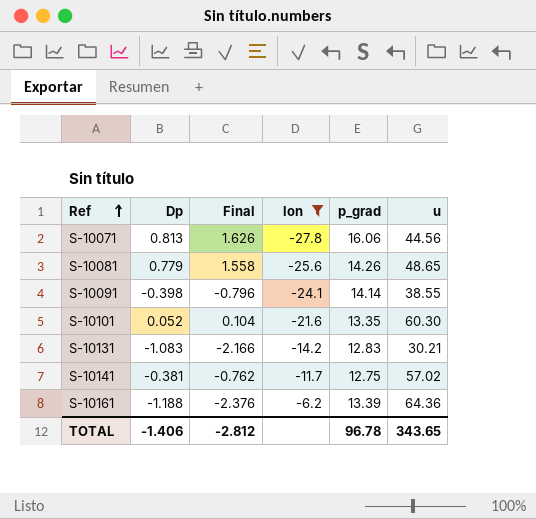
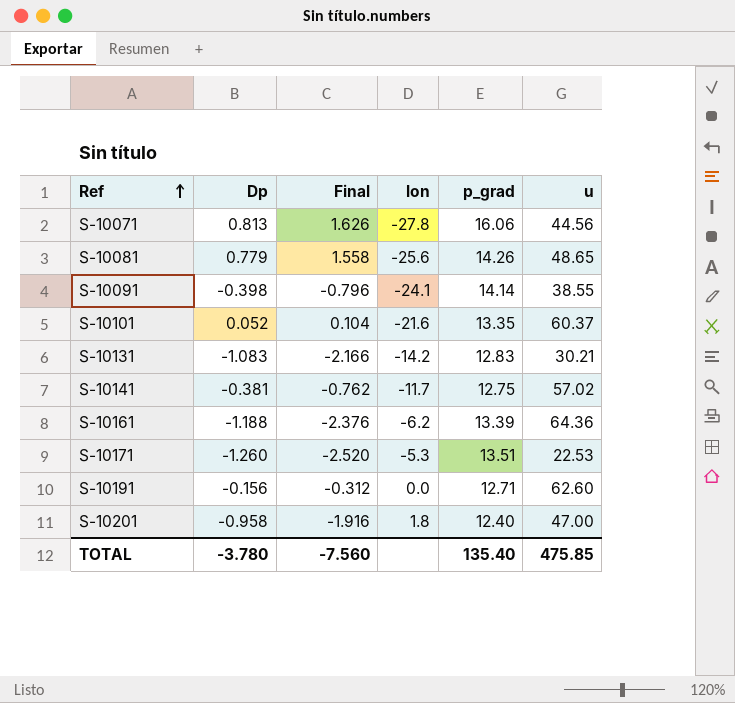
filter: lon <= -6.2 -> none
S-10101 | u: 60.30 -> 60.37
TOTAL | Dp: -1.406 -> -3.780
TOTAL | Final: -2.812 -> -7.560
TOTAL | p_grad: 96.78 -> 135.40
TOTAL | u: 343.65 -> 475.85

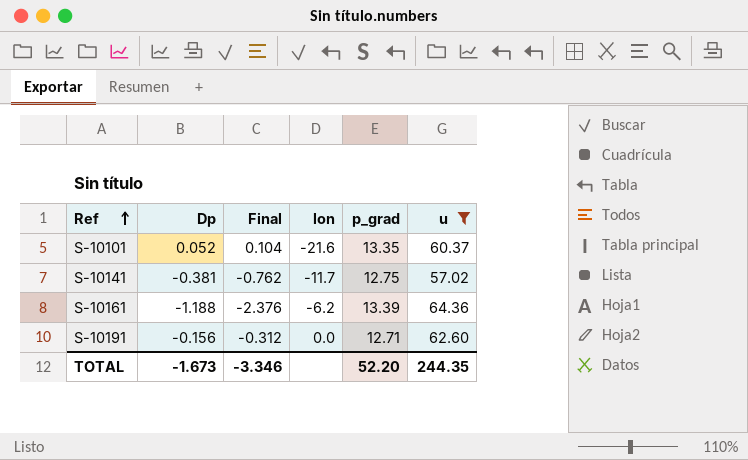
filter: none -> u >= 57.02
TOTAL | Dp: -3.780 -> -1.673
TOTAL | Final: -7.560 -> -3.346
TOTAL | p_grad: 135.40 -> 52.20
TOTAL | u: 475.85 -> 244.35

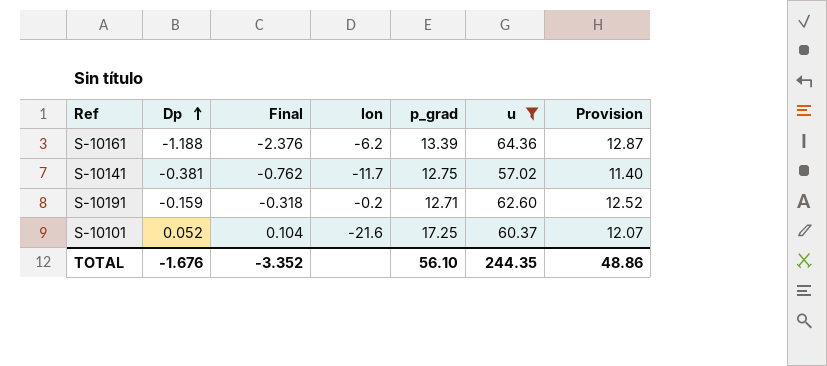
row order: Ref ascending -> Dp ascending
column Provision | formula: none -> [u] * 0.2
S-10191 | Dp: -0.156 -> -0.159
S-10191 | Final: -0.312 -> -0.318
S-10191 | lon: 0.0 -> -0.2
S-10101 | p_grad: 13.35 -> 17.25
TOTAL | Dp: -1.673 -> -1.676
TOTAL | Final: -3.346 -> -3.352
TOTAL | p_grad: 52.20 -> 56.10

